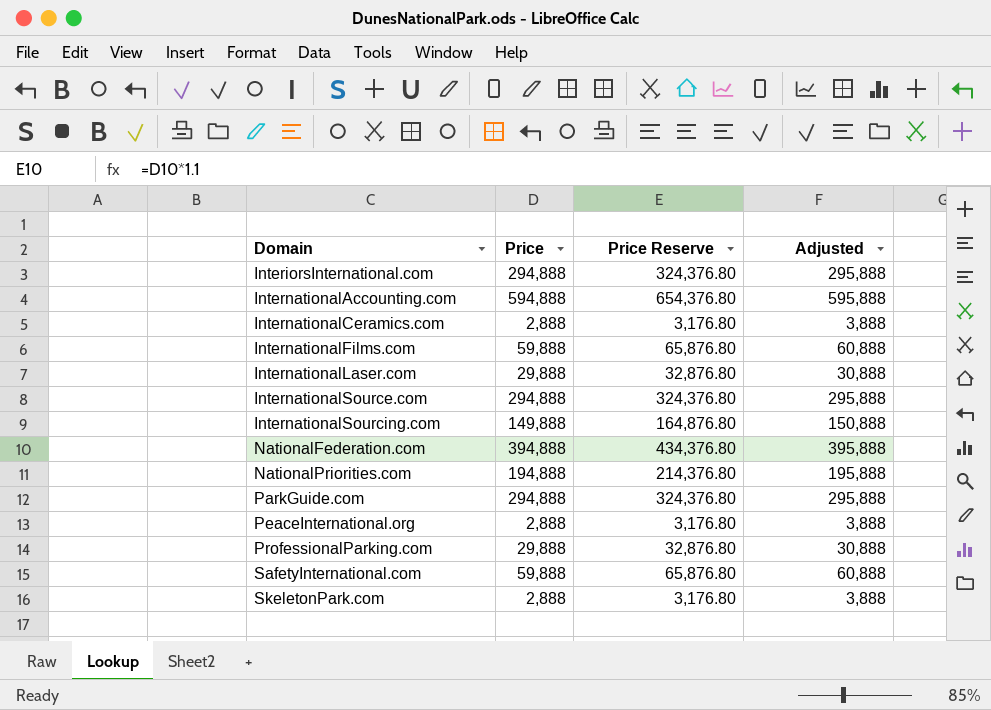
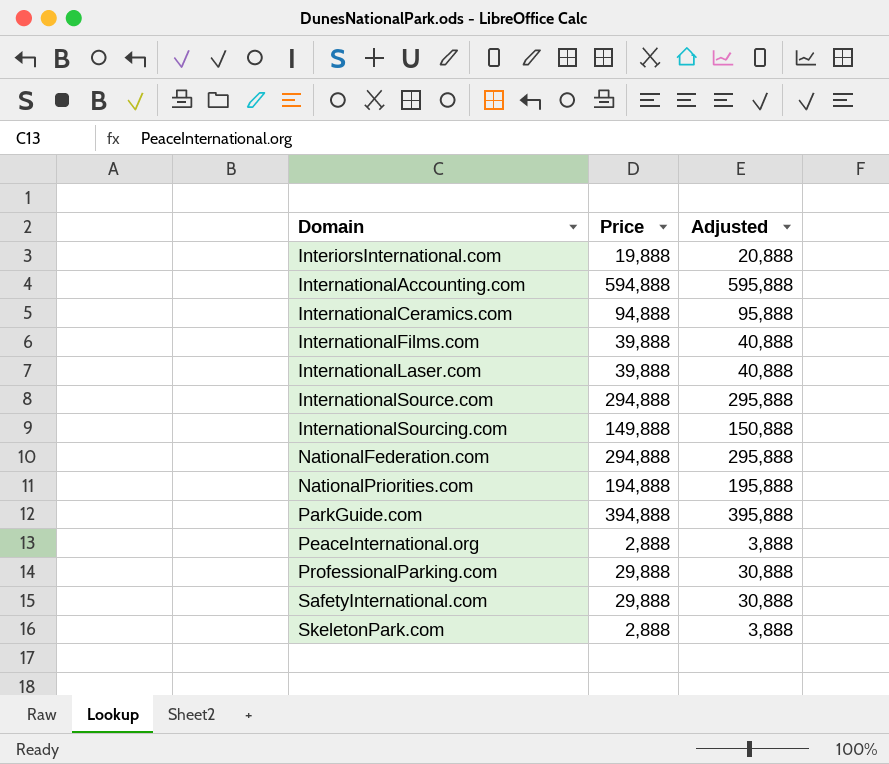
column Price Reserve | formula: [Price] * 1.1 -> none
InteriorsInternational.com | Price: 294,888 -> 19,888
InteriorsInternational.com | Adjusted: 295,888 -> 20,888
InternationalCeramics.com | Price: 2,888 -> 94,888
InternationalCeramics.com | Adjusted: 3,888 -> 95,888
InternationalFilms.com | Price: 59,888 -> 39,888
InternationalFilms.com | Adjusted: 60,888 -> 40,888
InternationalLaser.com | Price: 29,888 -> 39,888
InternationalLaser.com | Adjusted: 30,888 -> 40,888
NationalFederation.com | Price: 394,888 -> 294,888
NationalFederation.com | Adjusted: 395,888 -> 295,888
ParkGuide.com | Price: 294,888 -> 394,888
ParkGuide.com | Adjusted: 295,888 -> 395,888
SafetyInternational.com | Price: 59,888 -> 29,888
SafetyInternational.com | Adjusted: 60,888 -> 30,888

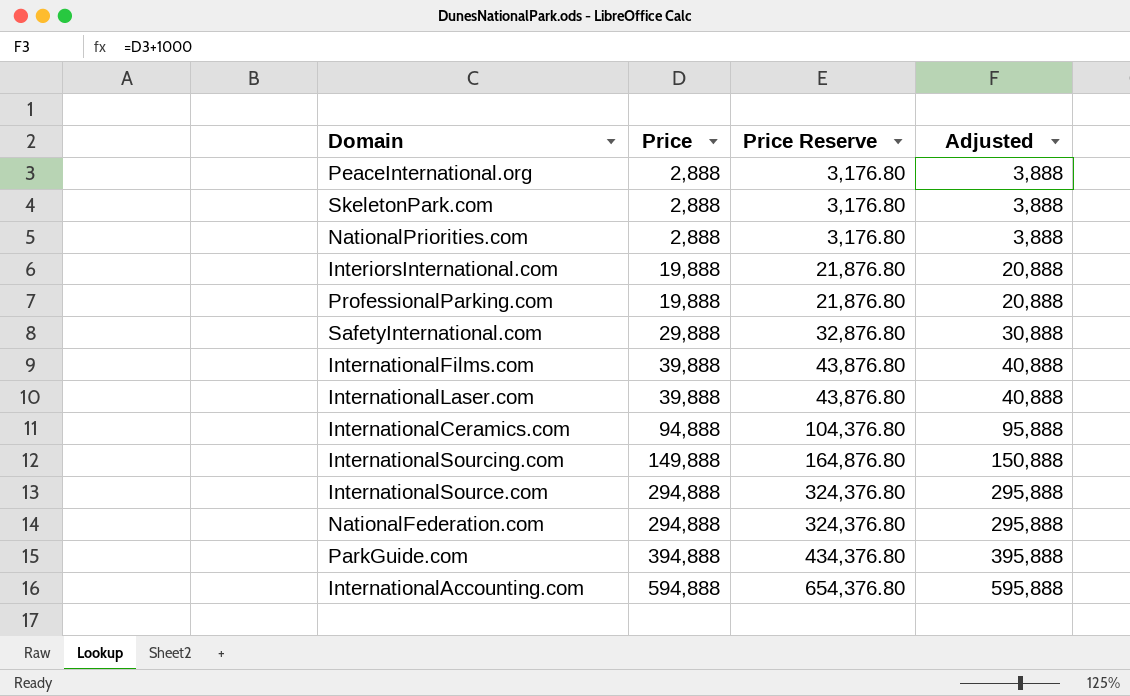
row order: Domain ascending -> Price ascending
column Price Reserve | formula: none -> [Price] * 1.1
NationalPriorities.com | Price: 194,888 -> 2,888
NationalPriorities.com | Adjusted: 195,888 -> 3,888
ProfessionalParking.com | Price: 29,888 -> 19,888
ProfessionalParking.com | Adjusted: 30,888 -> 20,888

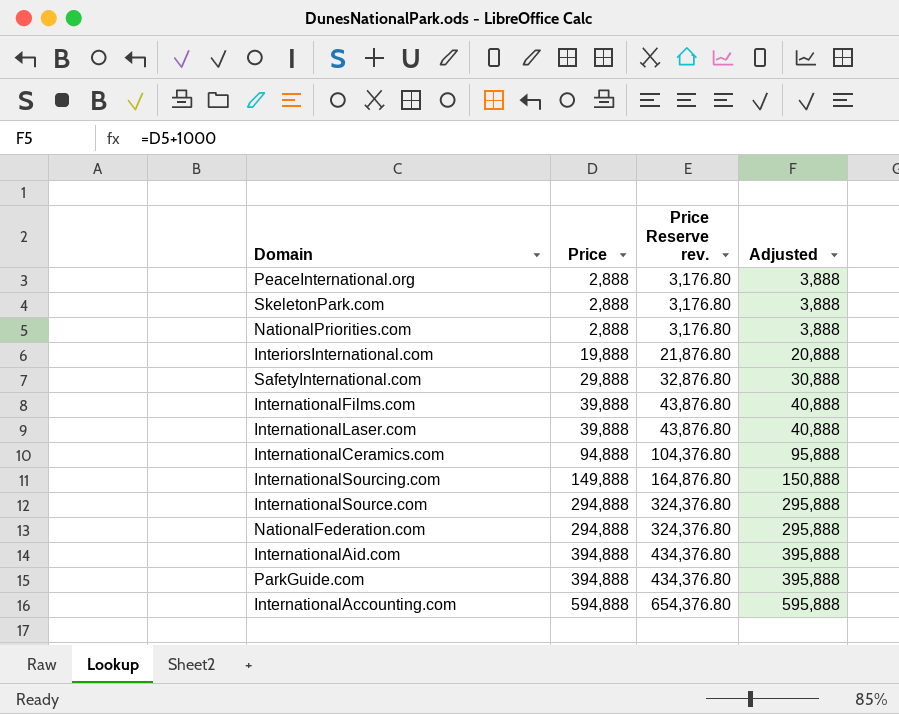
column name: Price Reserve -> Price Reserve rev.
row ProfessionalParking.com: 19,888 | 21,876.80 | 20,888 -> none
row InternationalAid.com: none -> 394,888 | 434,376.80 | 395,888

